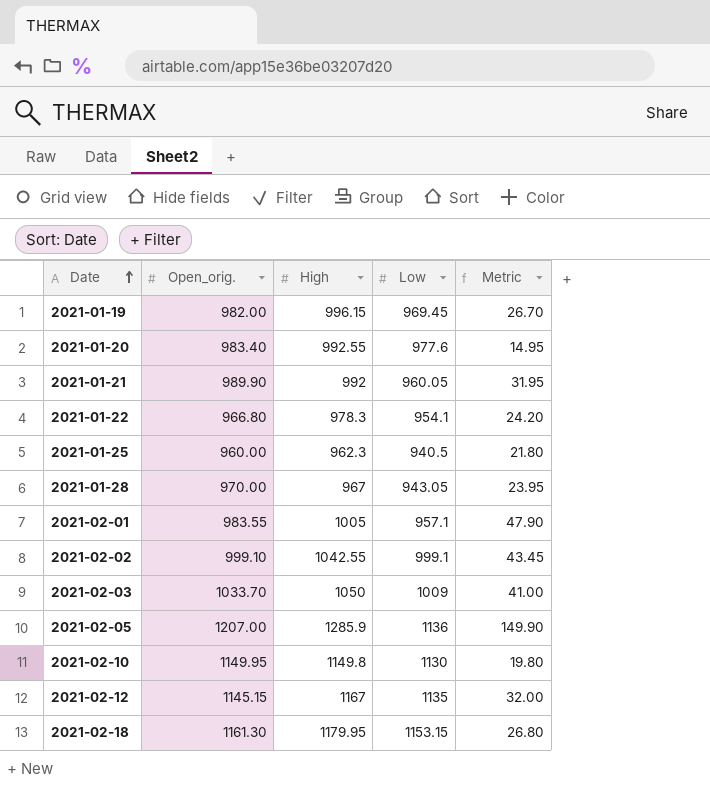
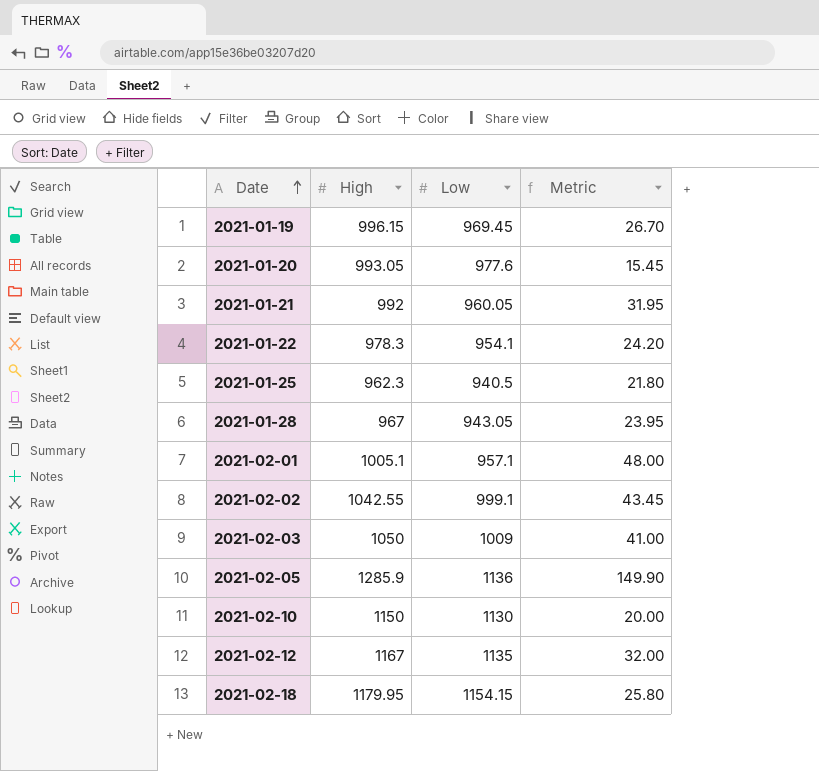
column Open_orig. | position: 2 -> none
2021-01-20 | High: 992.55 -> 993.05
2021-01-20 | Metric: 14.95 -> 15.45
2021-02-01 | High: 1005 -> 1005.1
2021-02-01 | Metric: 47.90 -> 48.00
2021-02-10 | High: 1149.8 -> 1150
2021-02-10 | Metric: 19.80 -> 20.00
2021-02-18 | Low: 1153.15 -> 1154.15
2021-02-18 | Metric: 26.80 -> 25.80

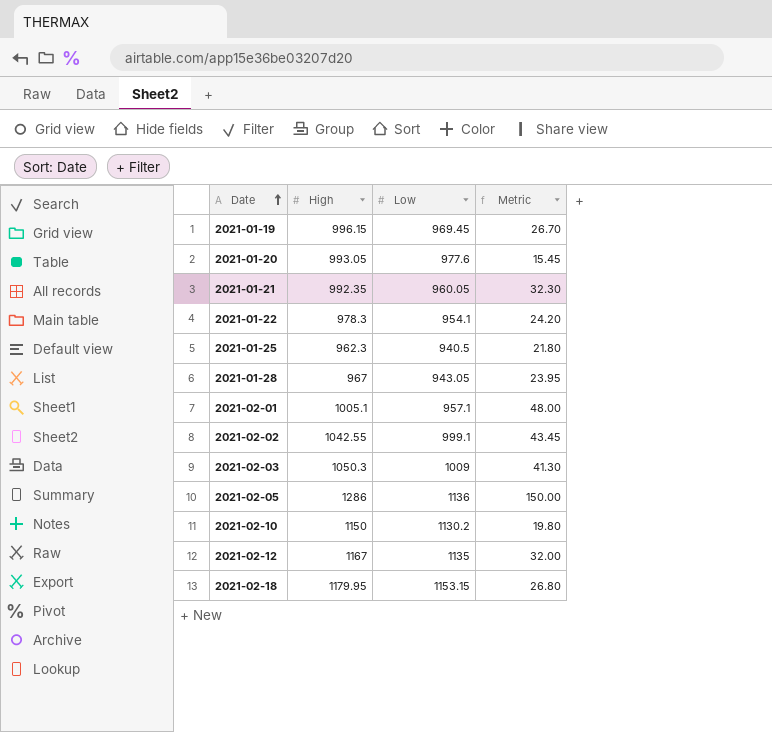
2021-01-21 | High: 992 -> 992.35
2021-01-21 | Metric: 31.95 -> 32.30
2021-02-03 | High: 1050 -> 1050.3
2021-02-03 | Metric: 41.00 -> 41.30
2021-02-05 | High: 1285.9 -> 1286
2021-02-05 | Metric: 149.90 -> 150.00
2021-02-10 | Low: 1130 -> 1130.2
2021-02-10 | Metric: 20.00 -> 19.80
2021-02-18 | Low: 1154.15 -> 1153.15
2021-02-18 | Metric: 25.80 -> 26.80

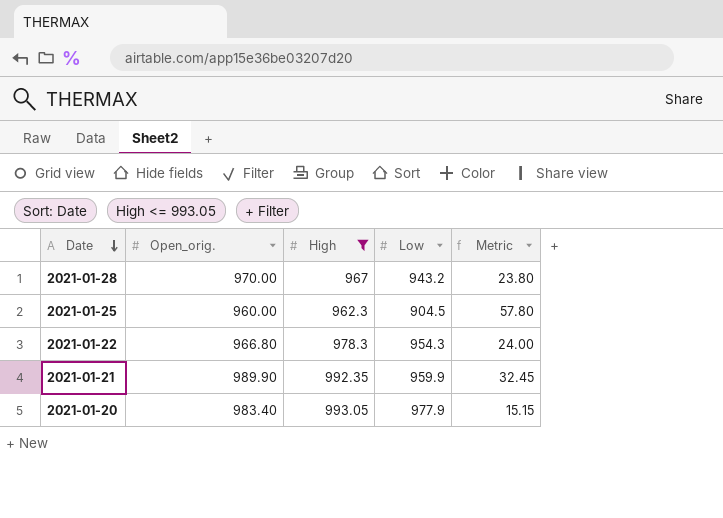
filter: none -> High <= 993.05
row order: Date ascending -> Date descending
column Open_orig. | position: none -> 2
2021-01-28 | Low: 943.05 -> 943.2
2021-01-28 | Metric: 23.95 -> 23.80
2021-01-25 | Low: 940.5 -> 904.5
2021-01-25 | Metric: 21.80 -> 57.80
2021-01-22 | Low: 954.1 -> 954.3
2021-01-22 | Metric: 24.20 -> 24.00
2021-01-21 | Low: 960.05 -> 959.9
2021-01-21 | Metric: 32.30 -> 32.45
2021-01-20 | Low: 977.6 -> 977.9
2021-01-20 | Metric: 15.45 -> 15.15

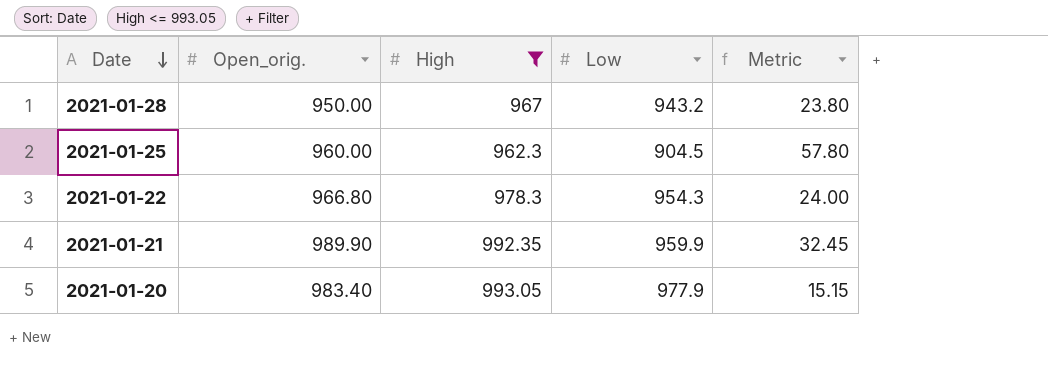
2021-01-28 | Open_orig.: 970.00 -> 950.00

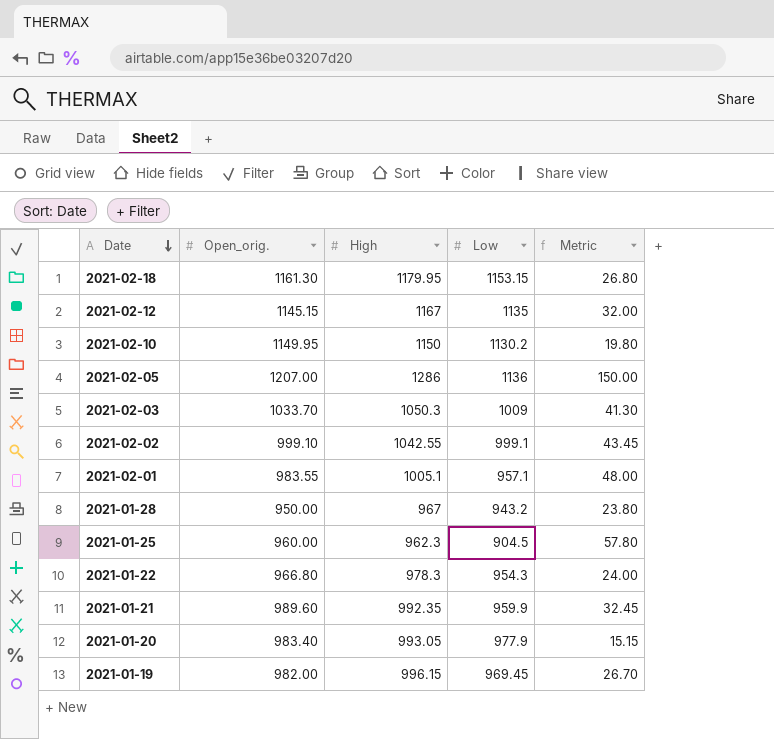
filter: High <= 993.05 -> none
2021-01-21 | Open_orig.: 989.90 -> 989.60

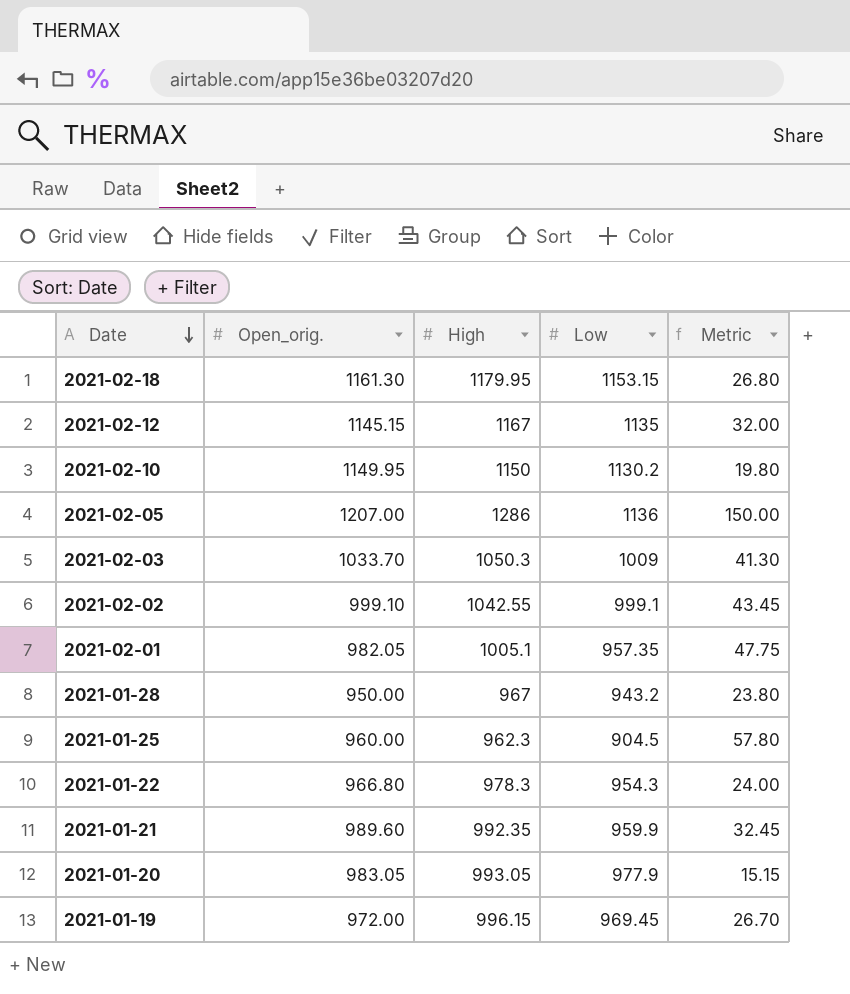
2021-02-01 | Open_orig.: 983.55 -> 982.05
2021-02-01 | Low: 957.1 -> 957.35
2021-02-01 | Metric: 48.00 -> 47.75
2021-01-20 | Open_orig.: 983.40 -> 983.05
2021-01-19 | Open_orig.: 982.00 -> 972.00

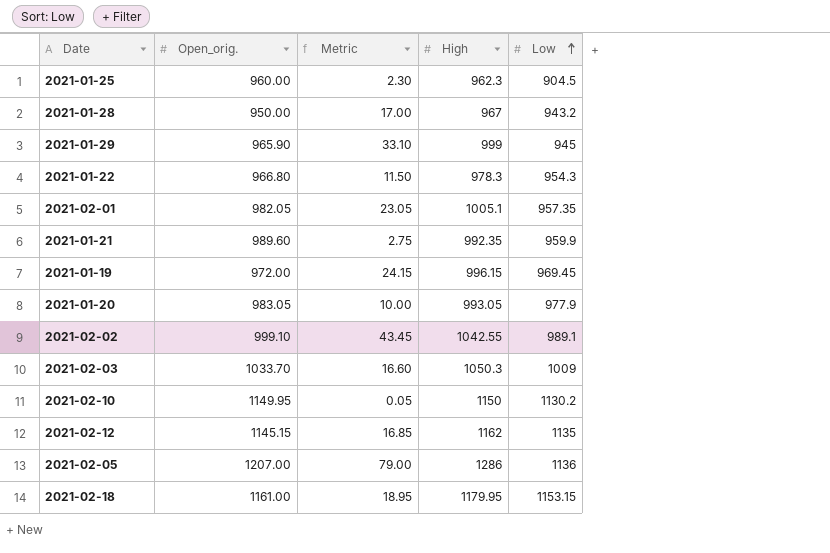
row order: Date descending -> Low ascending
column Metric | formula: [High] - [Low] -> [High] - [Open_orig.]
column Metric | position: 5 -> 3
row 2021-01-29: none -> 965.90 | 33.10 | 999 | 945
2021-02-02 | Low: 999.1 -> 989.1
2021-02-12 | High: 1167 -> 1162
2021-02-18 | Open_orig.: 1161.30 -> 1161.00

